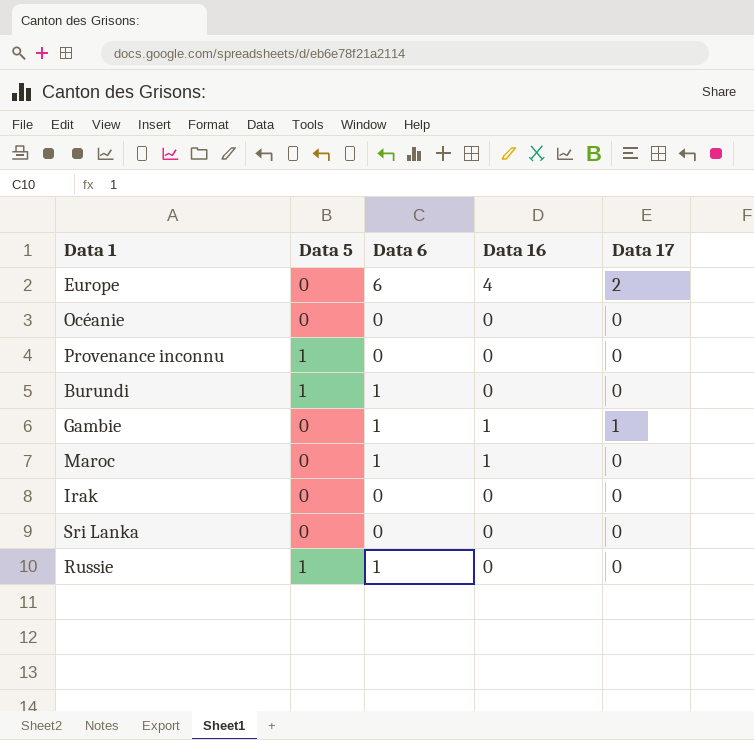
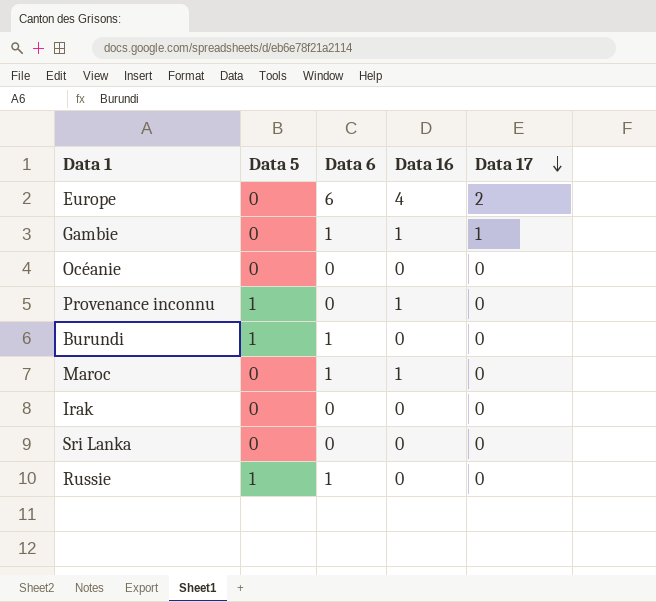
row order: none -> Data 17 descending
Provenance inconnu | Data 16: 0 -> 1

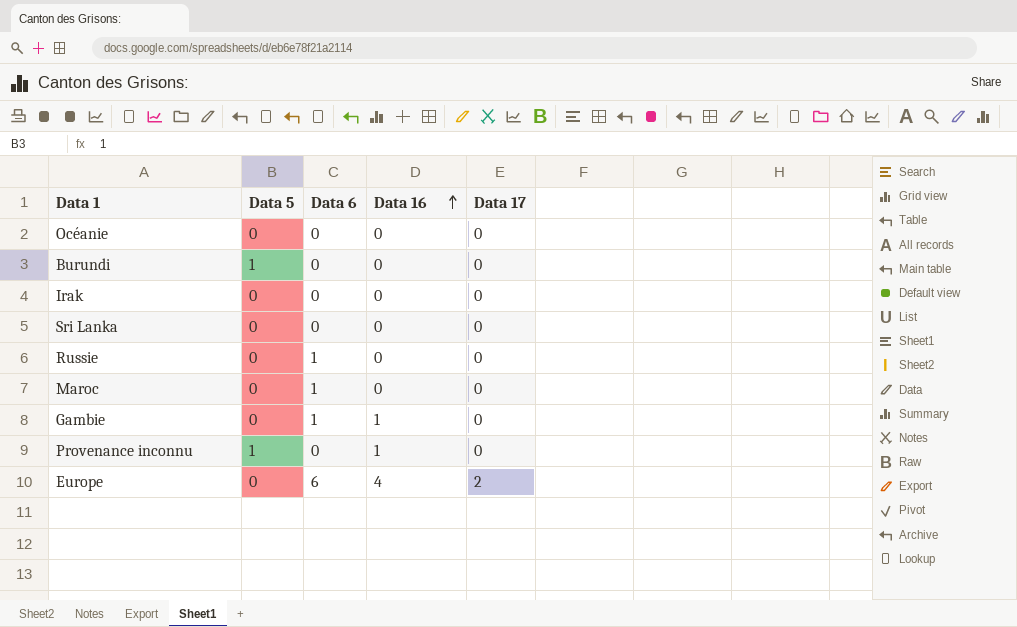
row order: Data 17 descending -> Data 16 ascending
Burundi | Data 6: 1 -> 0
Russie | Data 5: 1 -> 0
Maroc | Data 16: 1 -> 0
Gambie | Data 17: 1 -> 0

